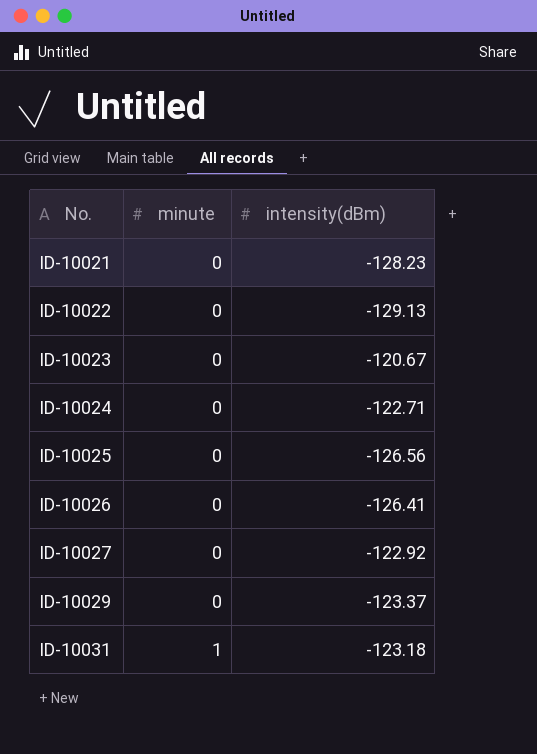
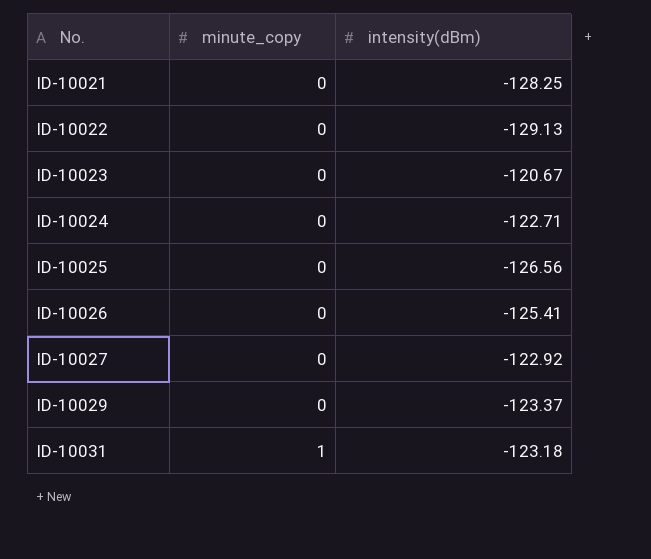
column name: minute -> minute_copy
ID-10021 | intensity(dBm): -128.23 -> -128.25
ID-10026 | intensity(dBm): -126.41 -> -125.41

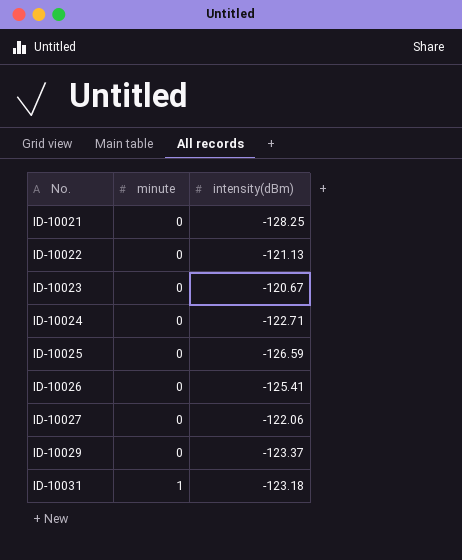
column name: minute_copy -> minute
ID-10022 | intensity(dBm): -129.13 -> -121.13
ID-10025 | intensity(dBm): -126.56 -> -126.59
ID-10027 | intensity(dBm): -122.92 -> -122.06

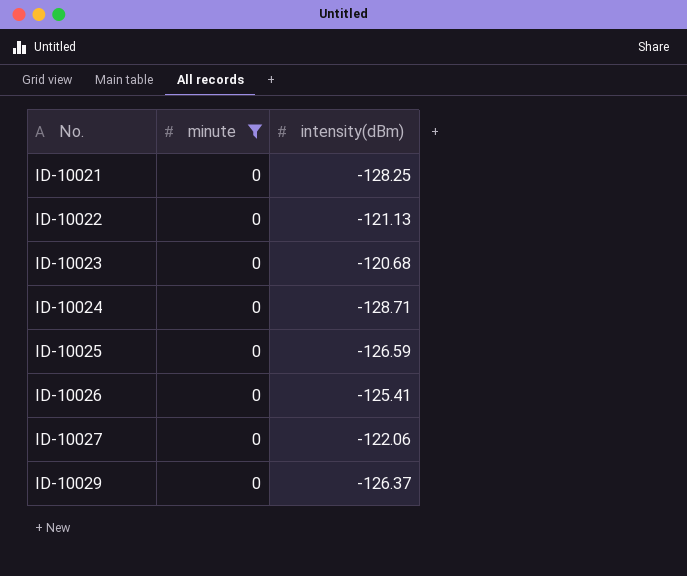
filter: none -> minute = 0
ID-10023 | intensity(dBm): -120.67 -> -120.68
ID-10024 | intensity(dBm): -122.71 -> -128.71
ID-10029 | intensity(dBm): -123.37 -> -126.37

